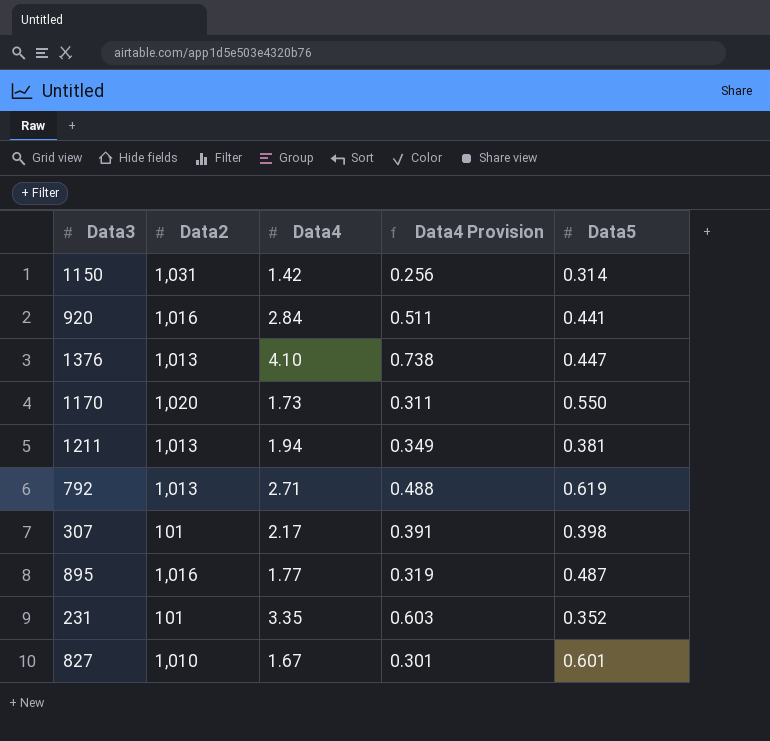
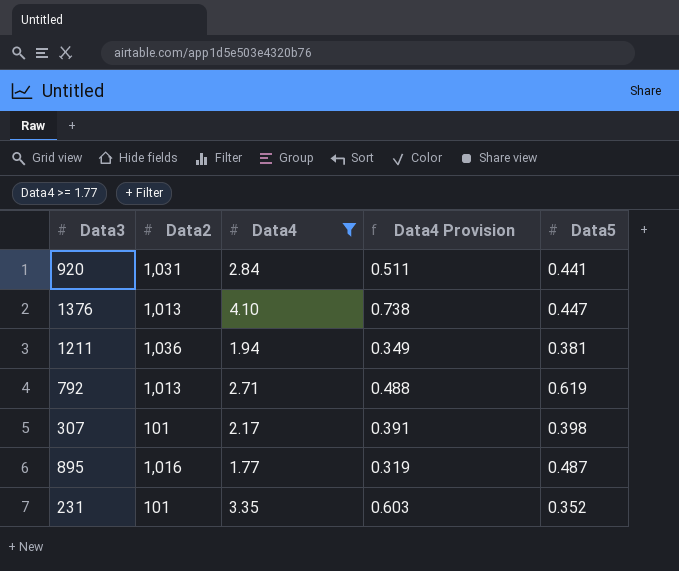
filter: none -> Data4 >= 1.77
920 | Data2: 1,016 -> 1,031
1211 | Data2: 1,013 -> 1,036

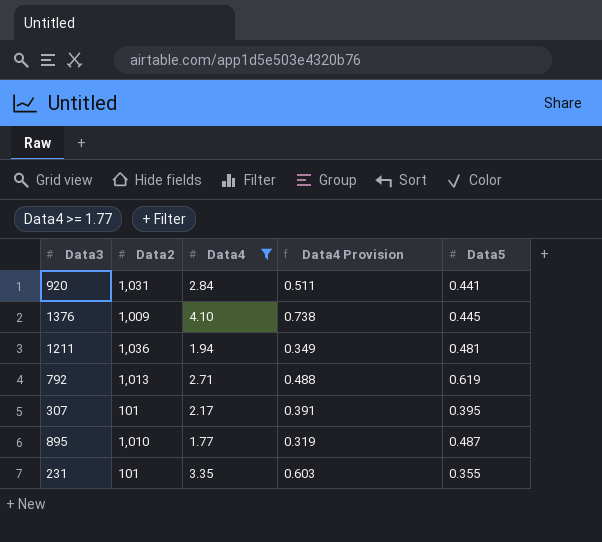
1376 | Data2: 1,013 -> 1,009
1376 | Data5: 0.447 -> 0.445
1211 | Data5: 0.381 -> 0.481
307 | Data5: 0.398 -> 0.395
895 | Data2: 1,016 -> 1,010
231 | Data5: 0.352 -> 0.355

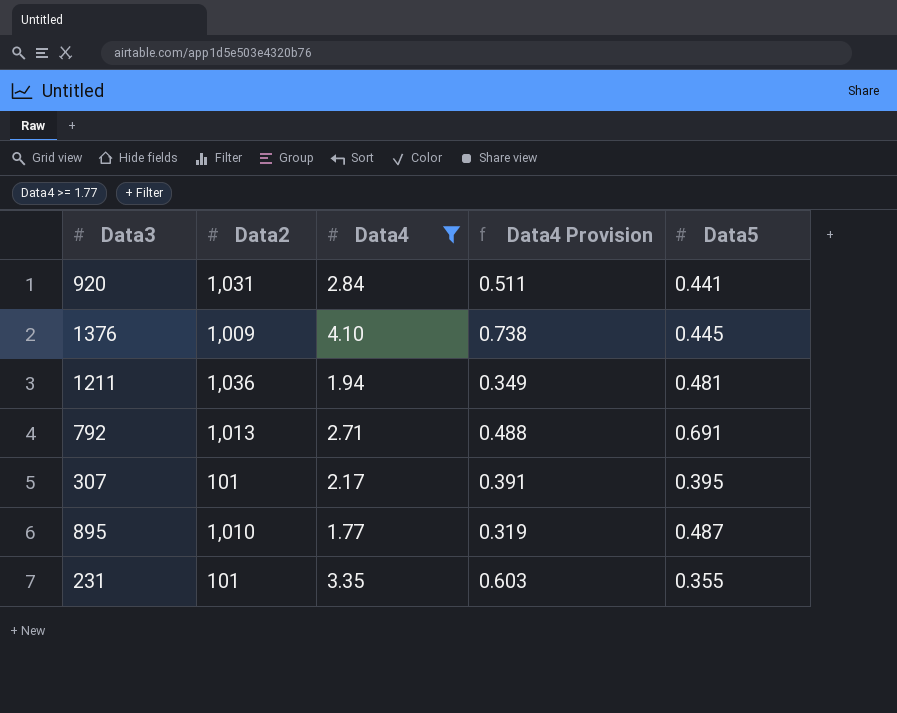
792 | Data5: 0.619 -> 0.691

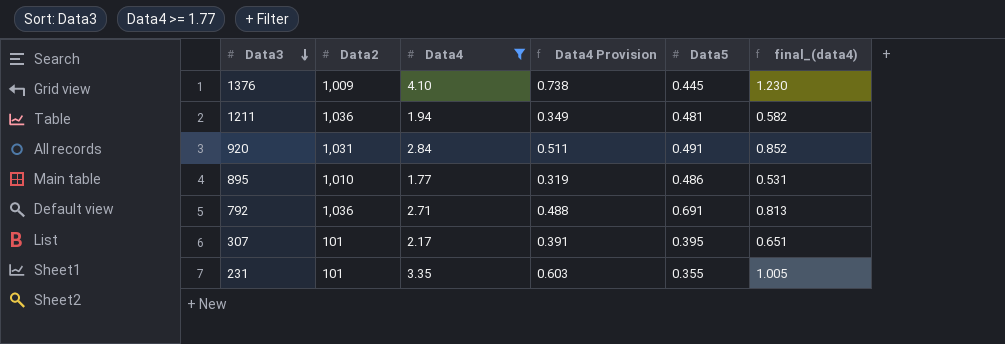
row order: none -> Data3 descending
column final_(data4) | formula: none -> [Data4] * 0.3
920 | Data5: 0.441 -> 0.491
895 | Data5: 0.487 -> 0.486
792 | Data2: 1,013 -> 1,036

